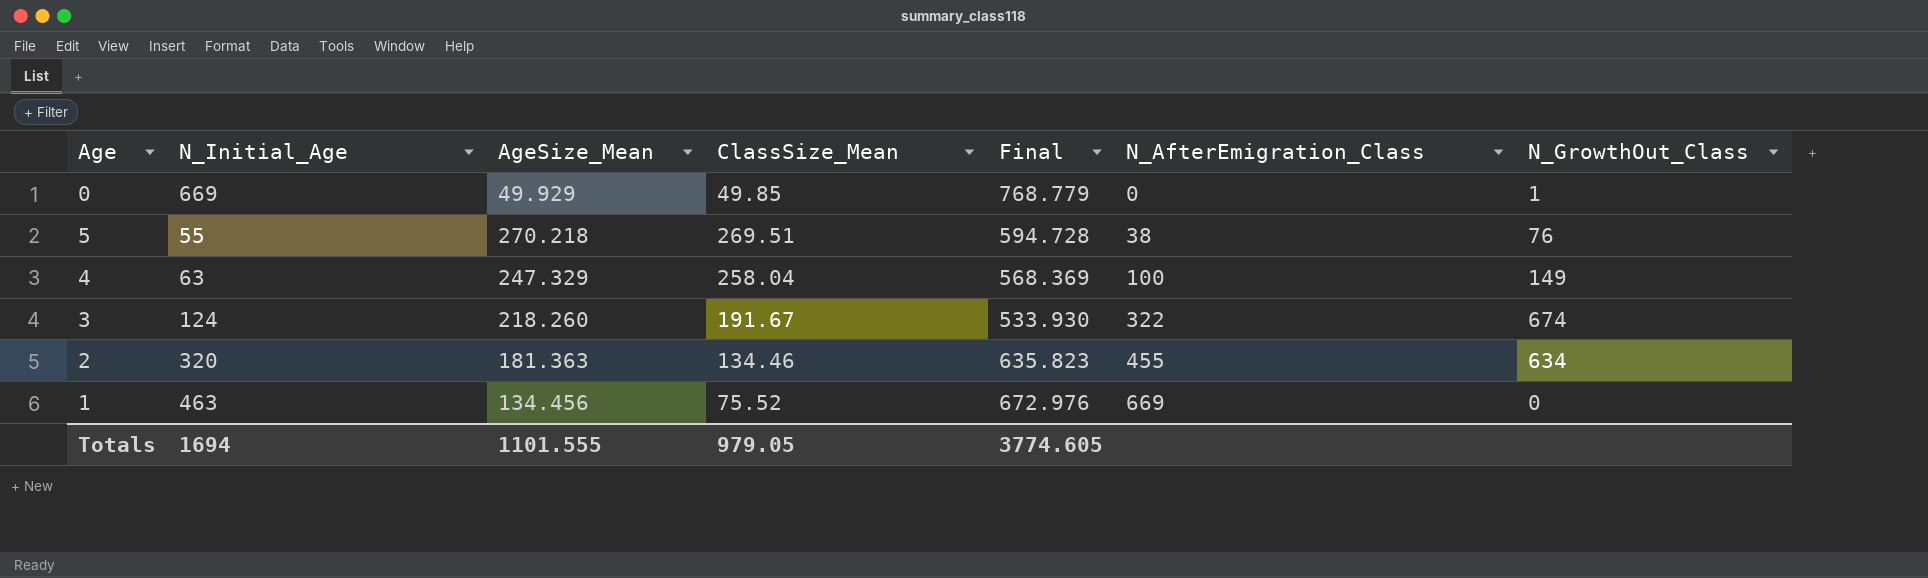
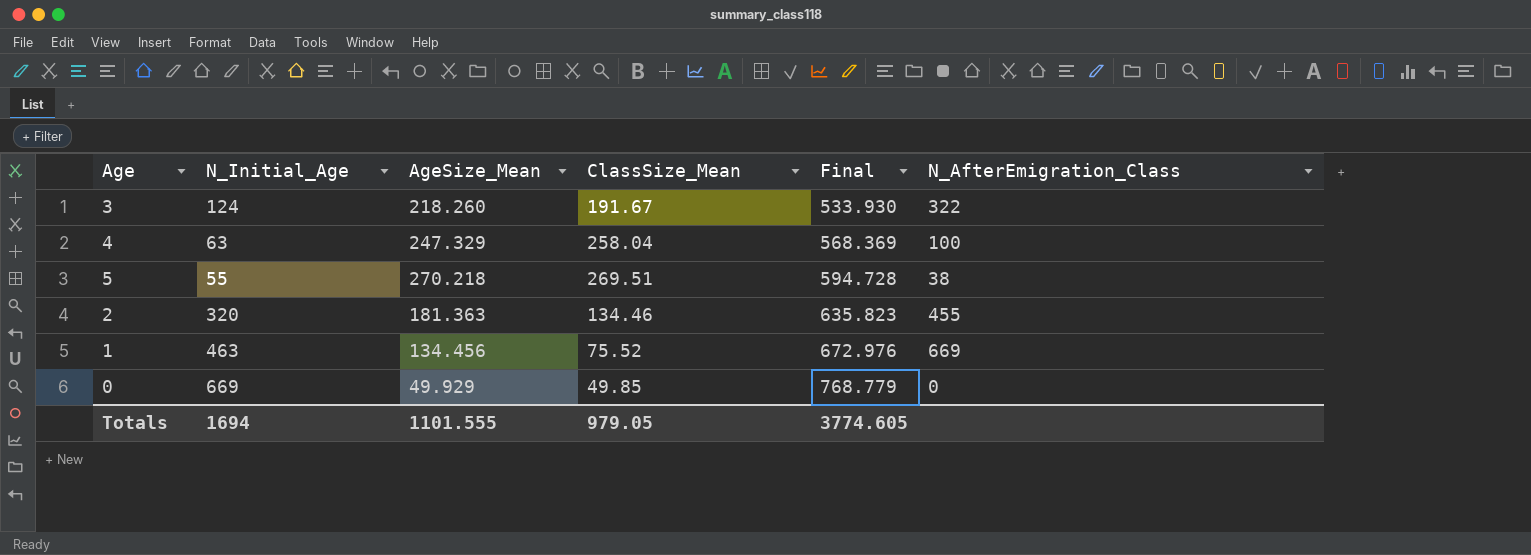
row order: N_AfterEmigration_Class ascending -> Final ascending
column N_GrowthOut_Class | position: 7 -> none

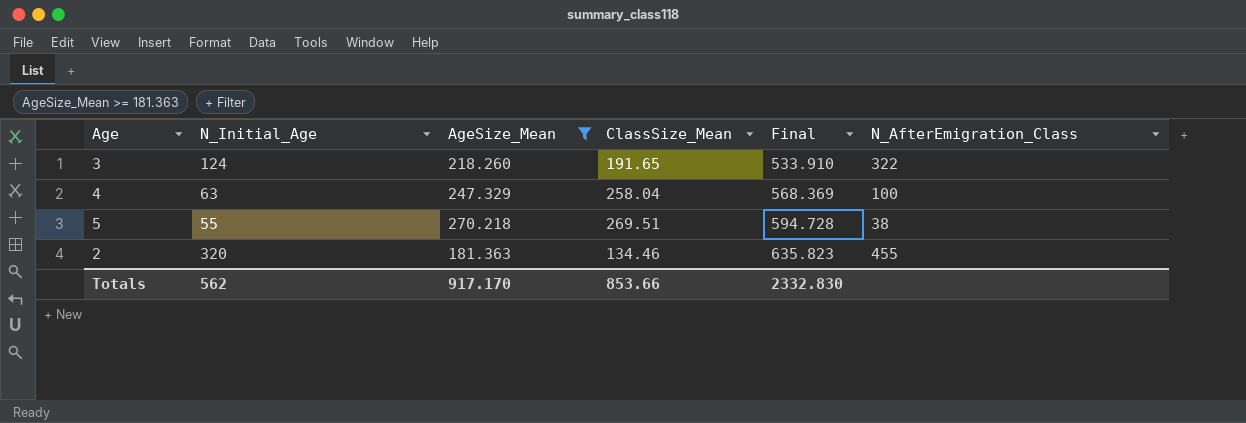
filter: none -> AgeSize_Mean >= 181.363
3 | ClassSize_Mean: 191.67 -> 191.65
3 | Final: 533.930 -> 533.910
Totals | N_Initial_Age: 1694 -> 562
Totals | AgeSize_Mean: 1101.555 -> 917.170
Totals | ClassSize_Mean: 979.05 -> 853.66
Totals | Final: 3774.605 -> 2332.830

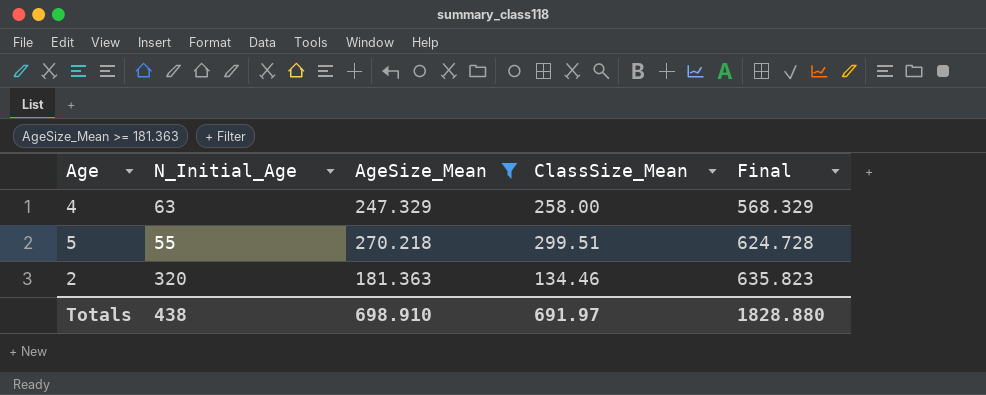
column N_AfterEmigration_Class | position: 6 -> none
row 3: 124 | 218.260 | 191.65 | 533.910 | 322 -> none
4 | ClassSize_Mean: 258.04 -> 258.00
4 | Final: 568.369 -> 568.329
5 | ClassSize_Mean: 269.51 -> 299.51
5 | Final: 594.728 -> 624.728
Totals | N_Initial_Age: 562 -> 438
Totals | AgeSize_Mean: 917.170 -> 698.910
Totals | ClassSize_Mean: 853.66 -> 691.97
Totals | Final: 2332.830 -> 1828.880

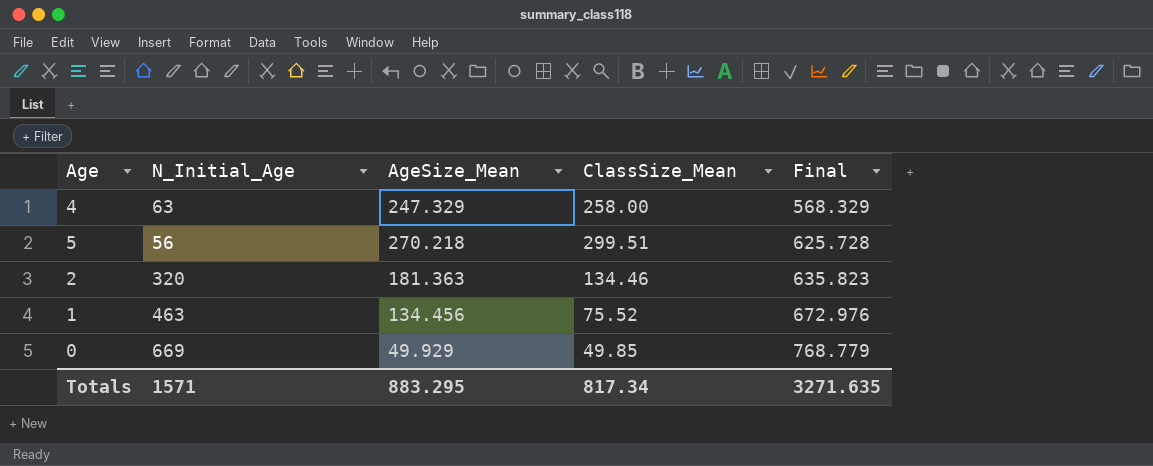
filter: AgeSize_Mean >= 181.363 -> none
5 | N_Initial_Age: 55 -> 56
5 | Final: 624.728 -> 625.728
Totals | N_Initial_Age: 438 -> 1571
Totals | AgeSize_Mean: 698.910 -> 883.295
Totals | ClassSize_Mean: 691.97 -> 817.34
Totals | Final: 1828.880 -> 3271.635

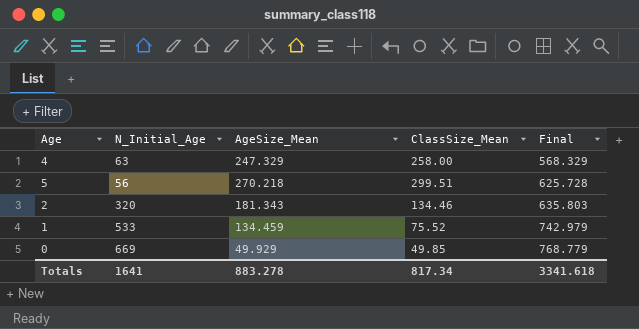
2 | AgeSize_Mean: 181.363 -> 181.343
2 | Final: 635.823 -> 635.803
1 | N_Initial_Age: 463 -> 533
1 | AgeSize_Mean: 134.456 -> 134.459
1 | Final: 672.976 -> 742.979
Totals | N_Initial_Age: 1571 -> 1641
Totals | AgeSize_Mean: 883.295 -> 883.278
Totals | Final: 3271.635 -> 3341.618

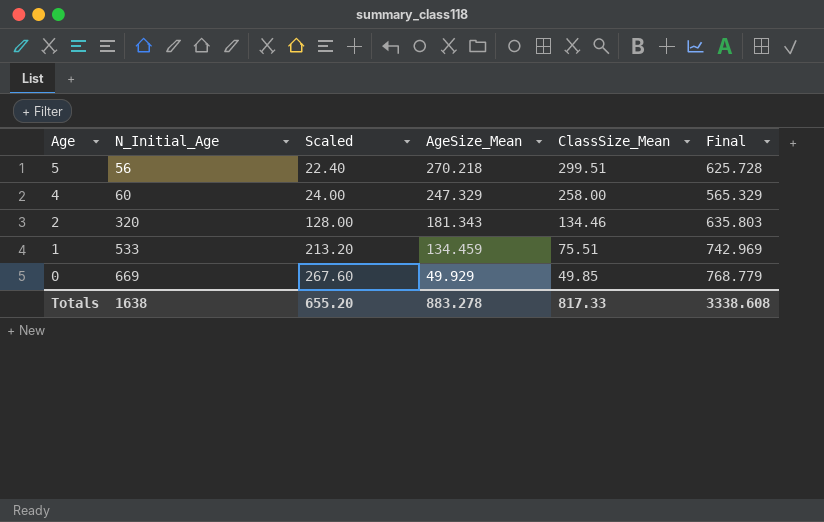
row order: Final ascending -> Age descending
column Scaled | formula: none -> [N_Initial_Age] * 0.4
4 | N_Initial_Age: 63 -> 60
4 | Final: 568.329 -> 565.329
1 | ClassSize_Mean: 75.52 -> 75.51
1 | Final: 742.979 -> 742.969
Totals | N_Initial_Age: 1641 -> 1638
Totals | ClassSize_Mean: 817.34 -> 817.33
Totals | Final: 3341.618 -> 3338.608

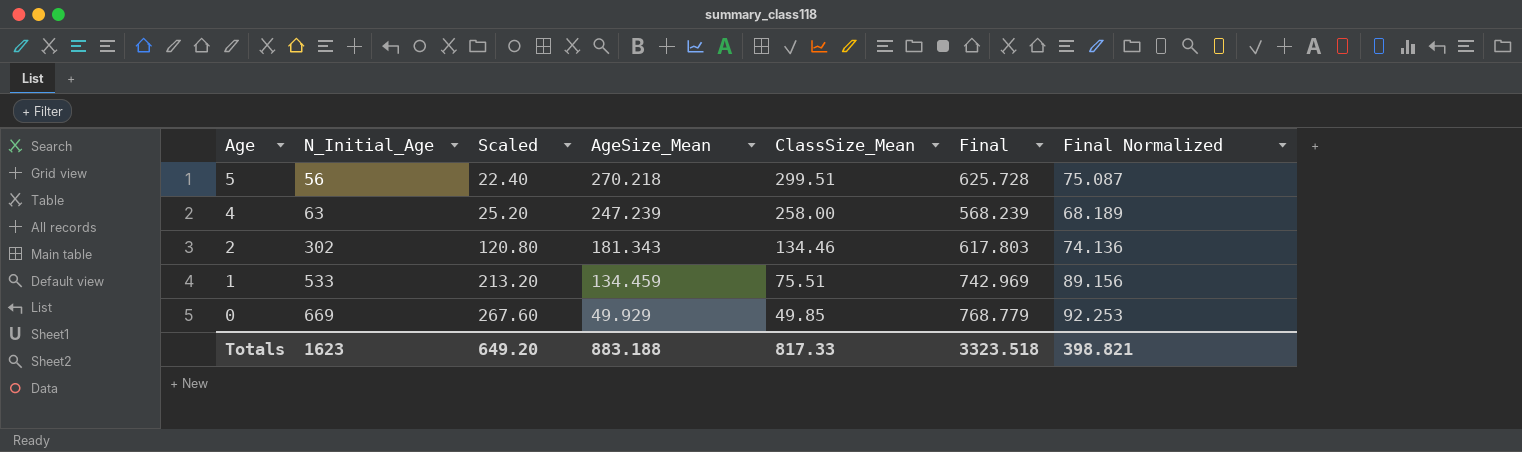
column Final Normalized | formula: none -> [Final] * 0.12
4 | N_Initial_Age: 60 -> 63
4 | Scaled: 24.00 -> 25.20
4 | AgeSize_Mean: 247.329 -> 247.239
4 | Final: 565.329 -> 568.239
2 | N_Initial_Age: 320 -> 302
2 | Scaled: 128.00 -> 120.80
2 | Final: 635.803 -> 617.803
Totals | N_Initial_Age: 1638 -> 1623
Totals | Scaled: 655.20 -> 649.20
Totals | AgeSize_Mean: 883.278 -> 883.188
Totals | Final: 3338.608 -> 3323.518

